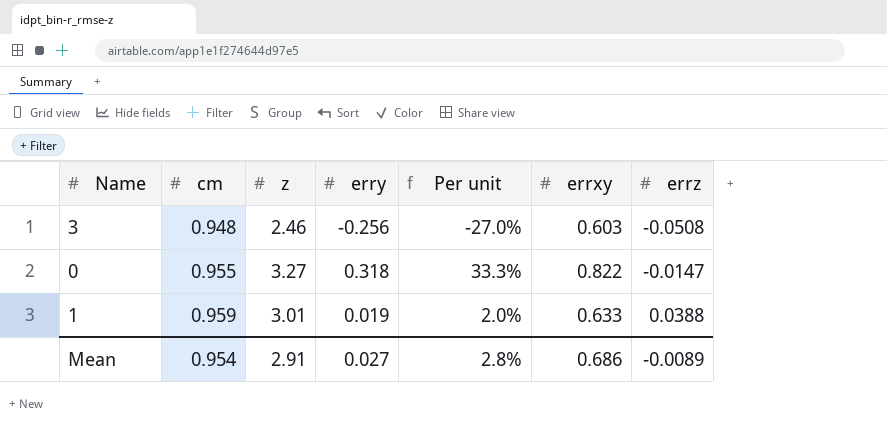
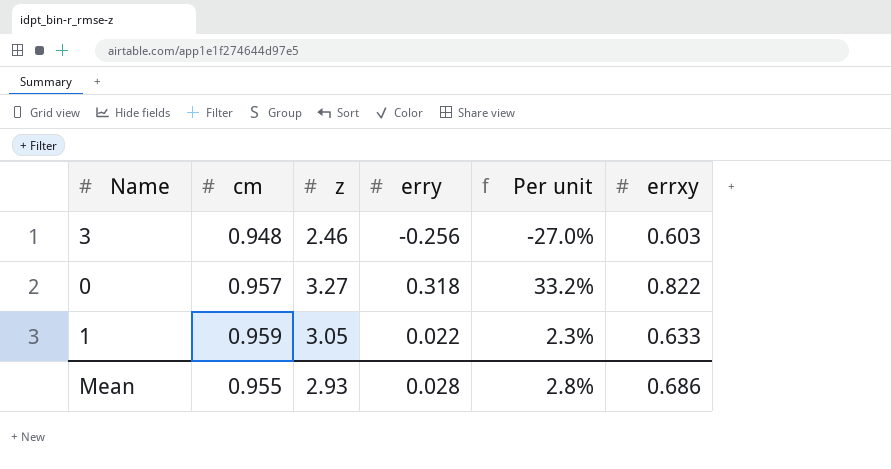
column errz | position: 7 -> none
0 | cm: 0.955 -> 0.957
0 | Per unit: 33.3% -> 33.2%
1 | z: 3.01 -> 3.05
1 | erry: 0.019 -> 0.022
1 | Per unit: 2.0% -> 2.3%
Mean | cm: 0.954 -> 0.955
Mean | z: 2.91 -> 2.93
Mean | erry: 0.027 -> 0.028

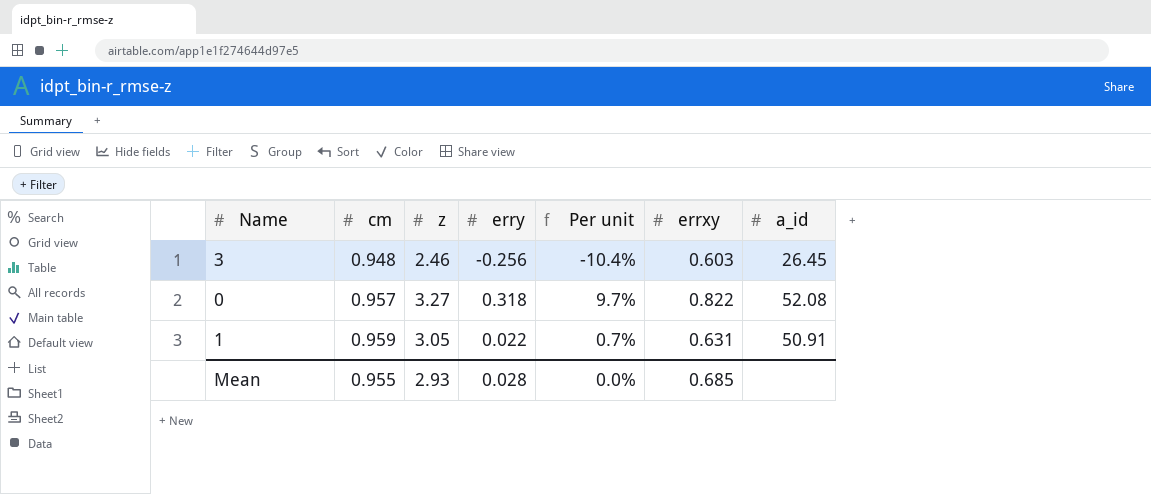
column Per unit | formula: [erry] / [cm] -> [erry] / [z]
column a_id | position: none -> 7
1 | errxy: 0.633 -> 0.631
Mean | Per unit: 2.8% -> 0.0%
Mean | errxy: 0.686 -> 0.685

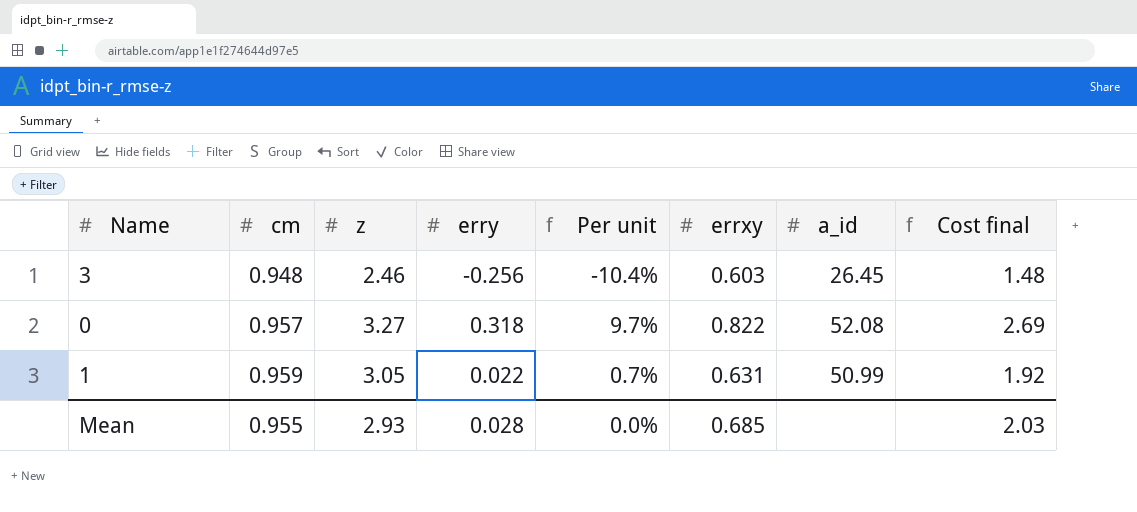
column Cost final | formula: none -> [z] * [errxy]
1 | a_id: 50.91 -> 50.99

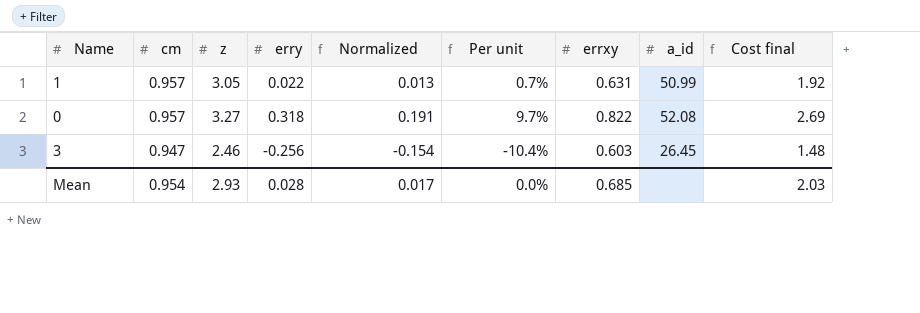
row order: cm ascending -> cm descending
column Normalized | formula: none -> [erry] * 0.6
1 | cm: 0.959 -> 0.957
3 | cm: 0.948 -> 0.947
Mean | cm: 0.955 -> 0.954

